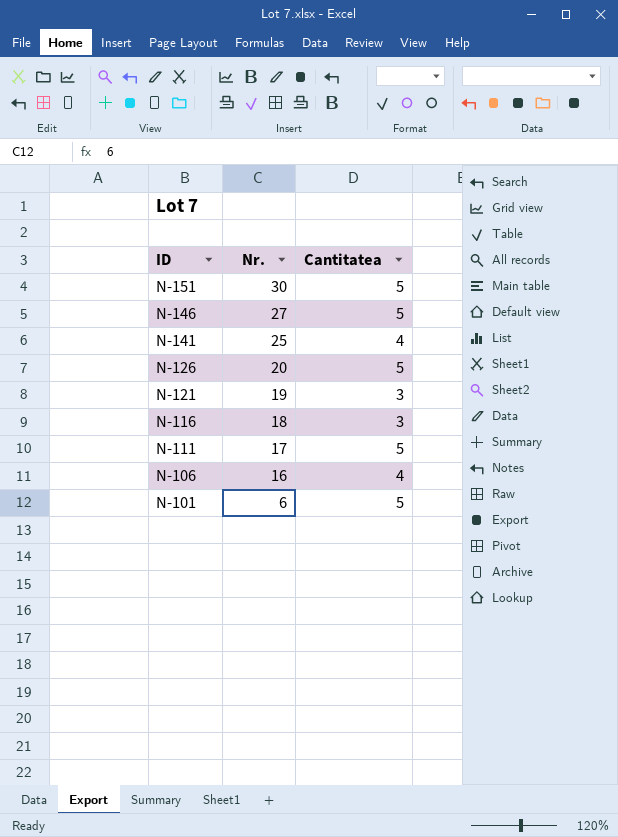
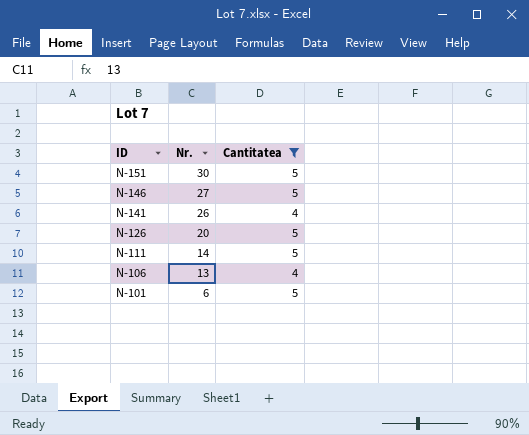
filter: none -> Cantitatea != 3
N-141 | Nr.: 25 -> 26
N-111 | Nr.: 17 -> 14
N-106 | Nr.: 16 -> 13

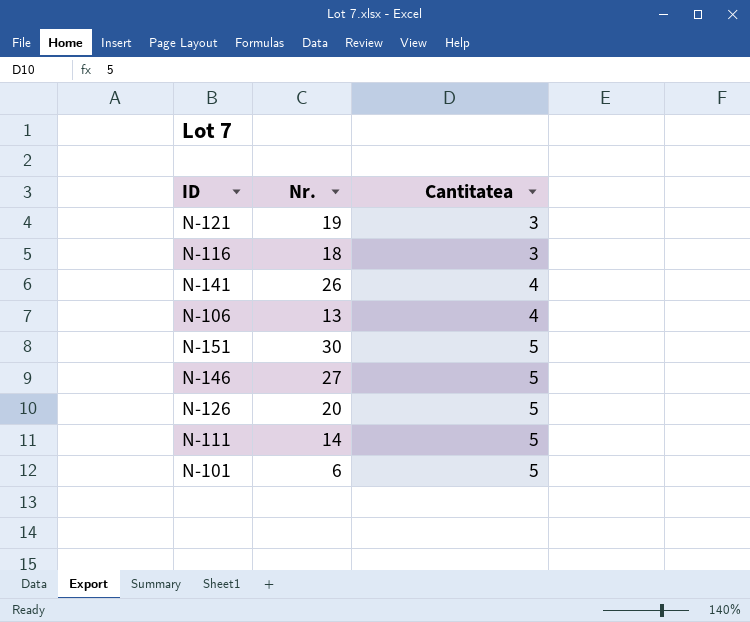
filter: Cantitatea != 3 -> none
row order: ID descending -> Cantitatea ascending

